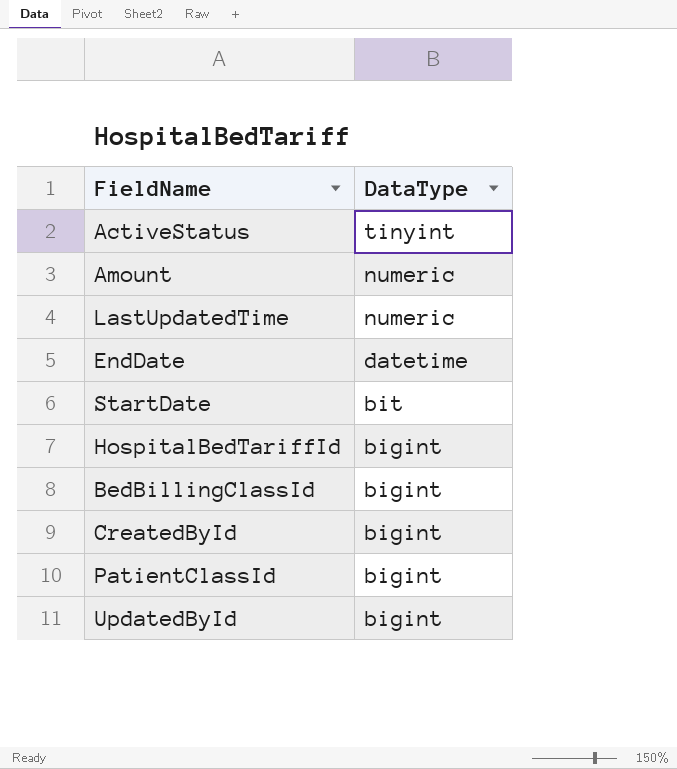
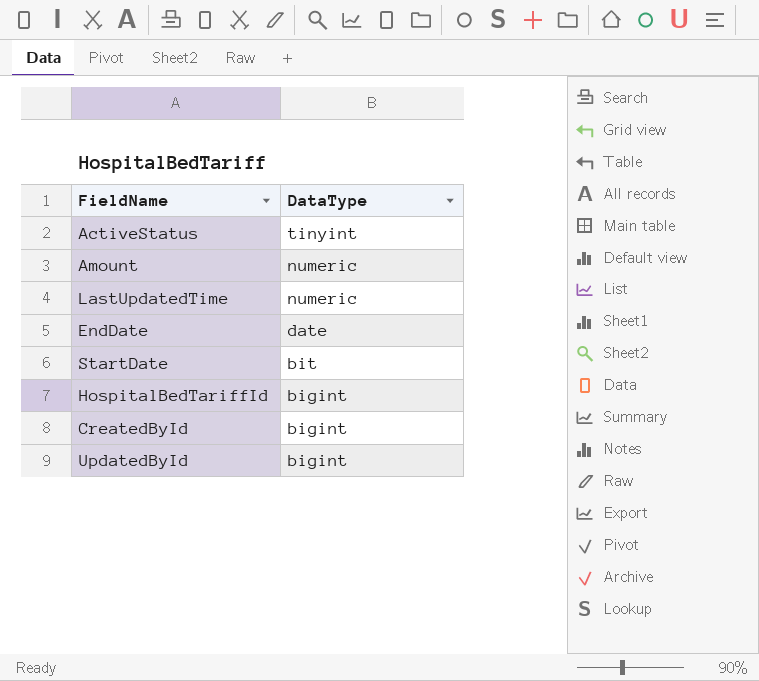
row BedBillingClassId: bigint -> none
row PatientClassId: bigint -> none
EndDate | DataType: datetime -> date

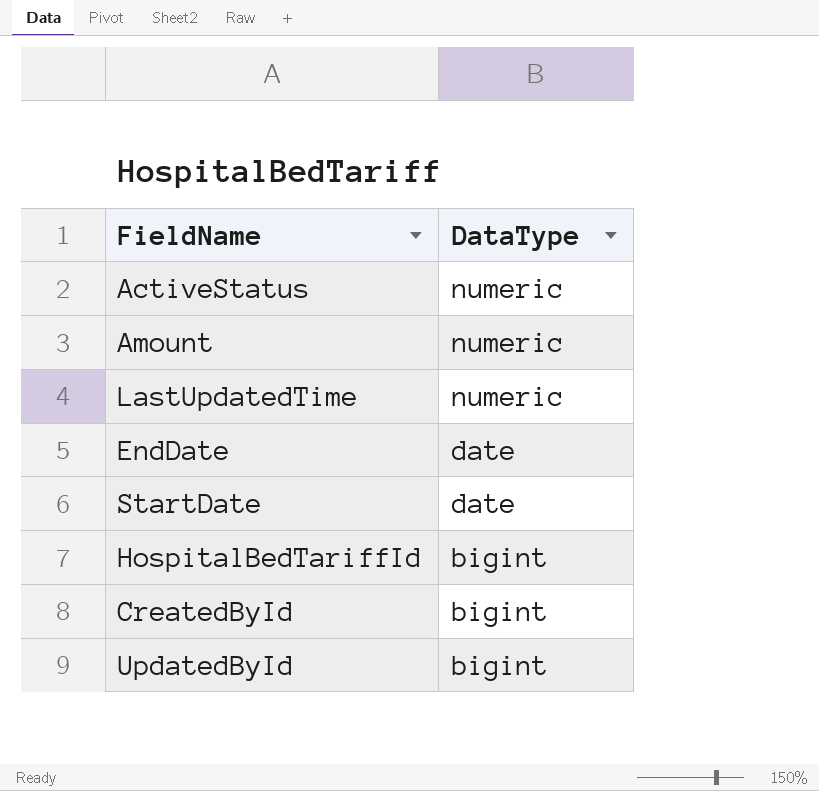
ActiveStatus | DataType: tinyint -> numeric
StartDate | DataType: bit -> date

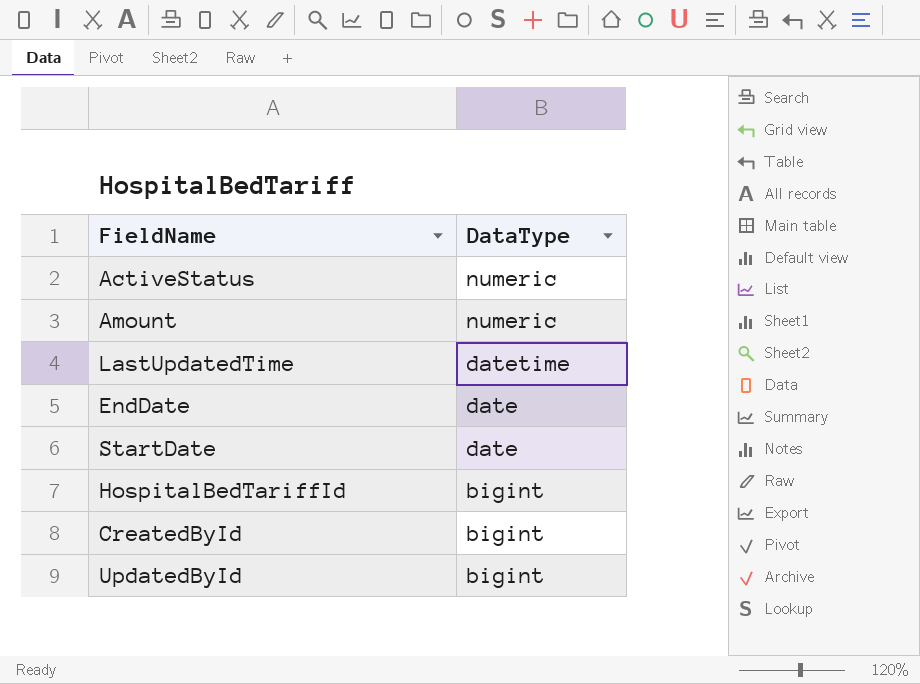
LastUpdatedTime | DataType: numeric -> datetime

